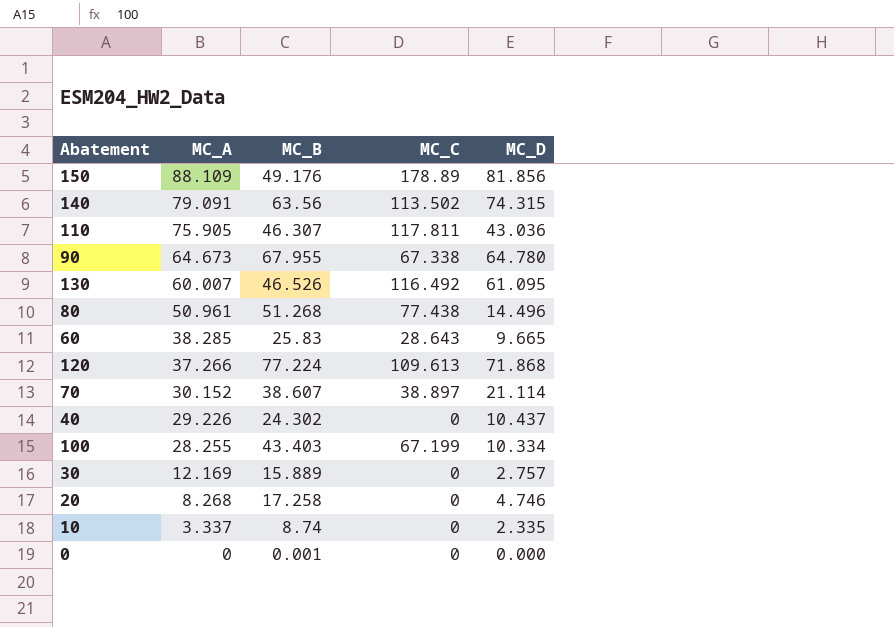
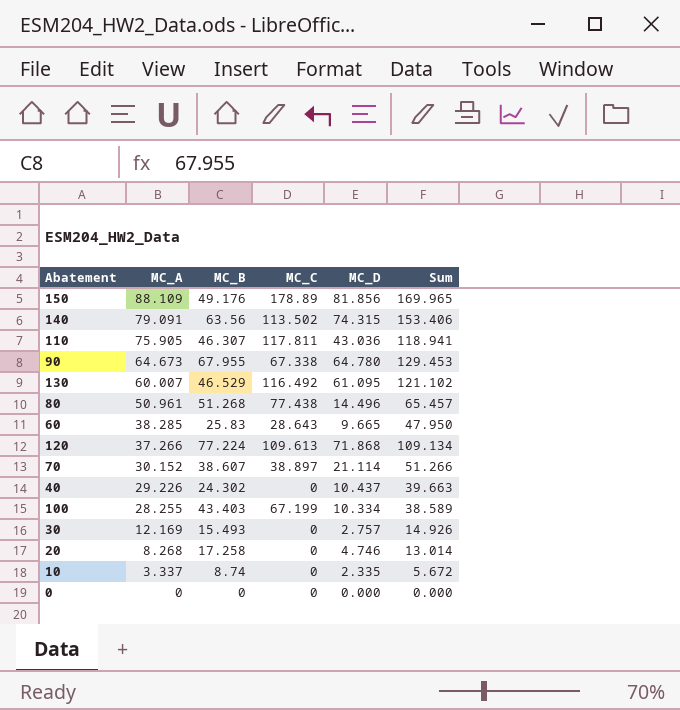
column Sum | formula: none -> [MC_A] + [MC_D]
130 | MC_B: 46.526 -> 46.529
30 | MC_B: 15.889 -> 15.493
0 | MC_B: 0.001 -> 0

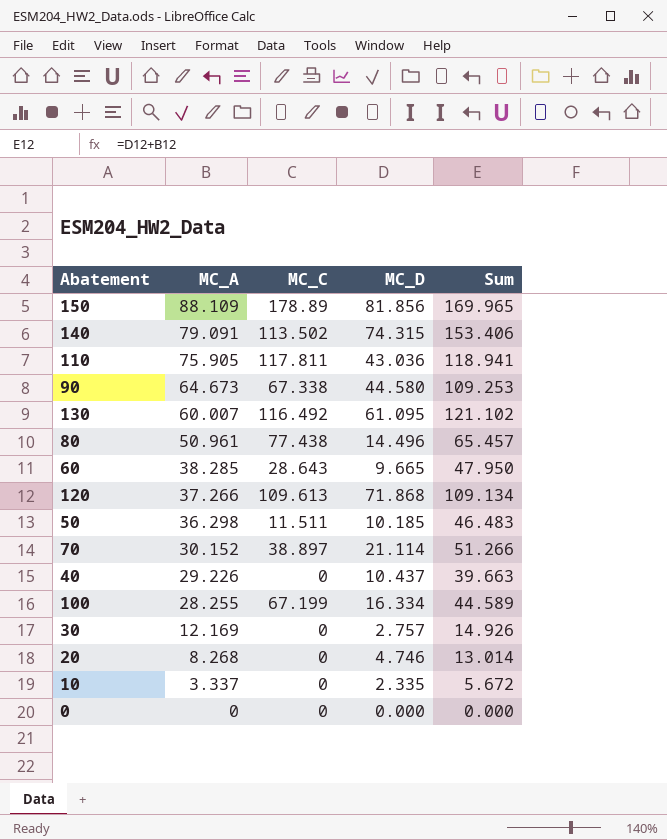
column MC_B | position: 3 -> none
90 | MC_D: 64.780 -> 44.580
90 | Sum: 129.453 -> 109.253
row 50: none -> 36.298 | 11.511 | 10.185 | 46.483
100 | MC_D: 10.334 -> 16.334
100 | Sum: 38.589 -> 44.589

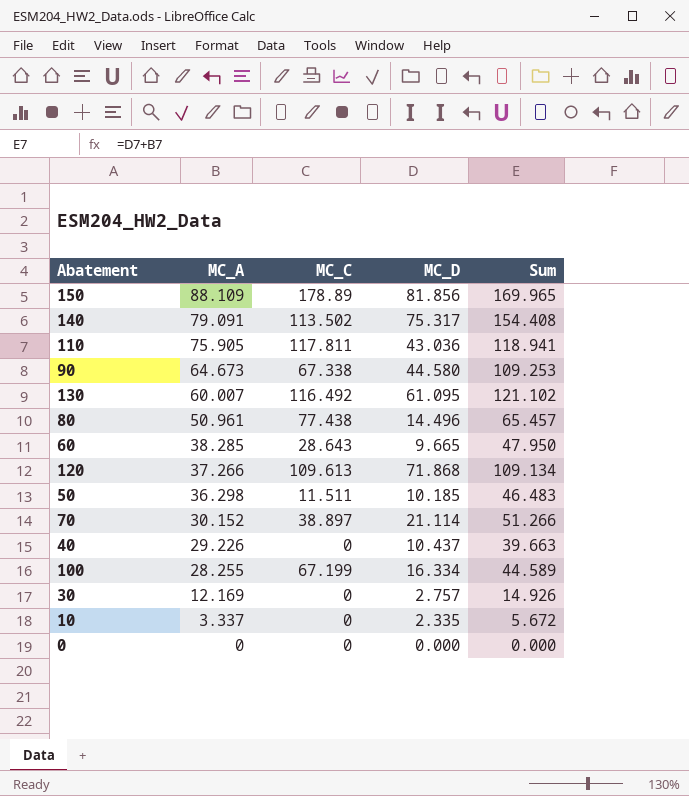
row 20: 8.268 | 0 | 4.746 | 13.014 -> none
140 | MC_D: 74.315 -> 75.317
140 | Sum: 153.406 -> 154.408

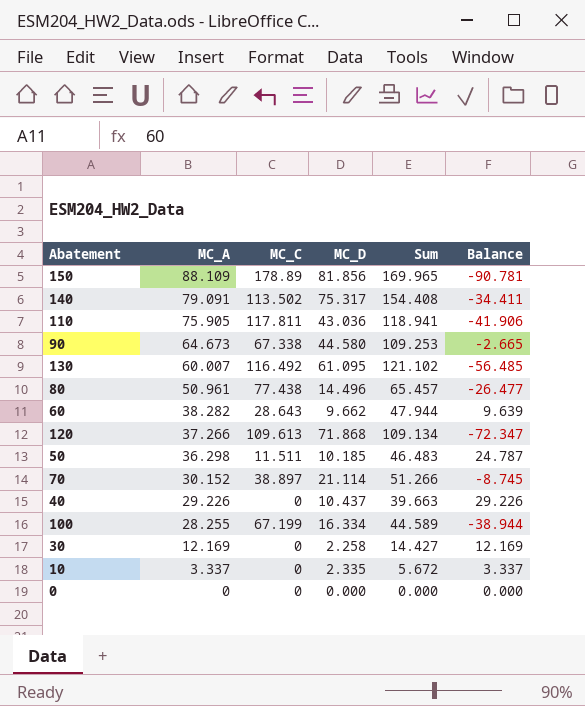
column Balance | formula: none -> [MC_A] - [MC_C]
60 | MC_A: 38.285 -> 38.282
60 | MC_D: 9.665 -> 9.662
60 | Sum: 47.950 -> 47.944
30 | MC_D: 2.757 -> 2.258
30 | Sum: 14.926 -> 14.427

